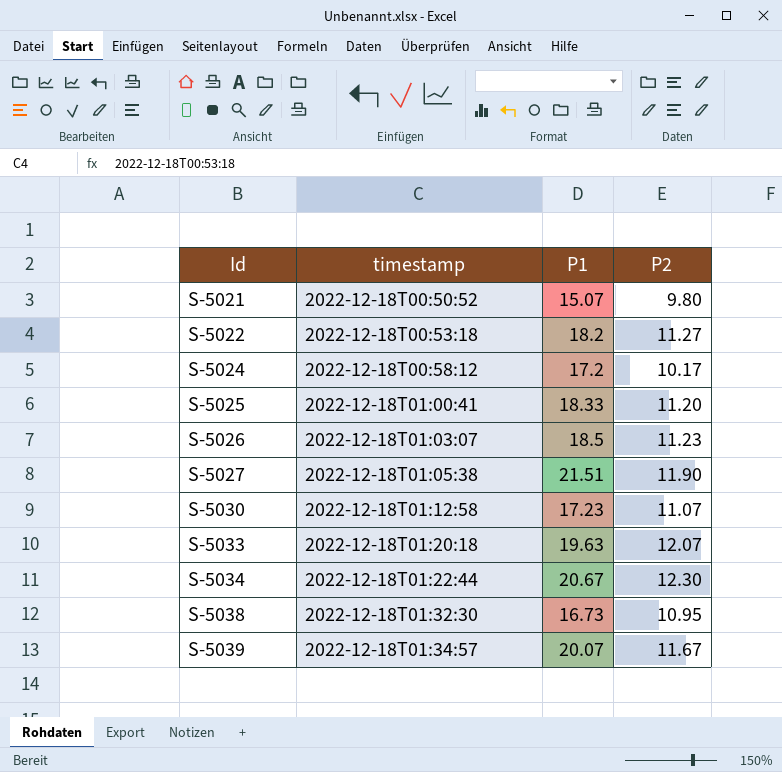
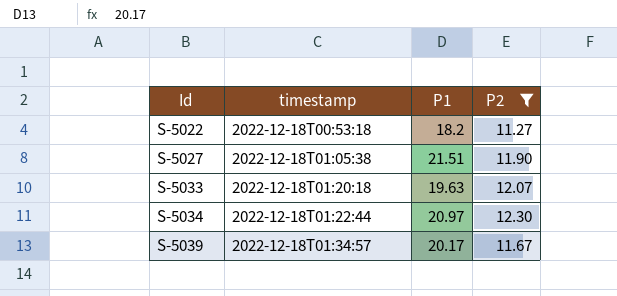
filter: none -> P2 >= 11.27
S-5034 | P1: 20.67 -> 20.97
S-5039 | P1: 20.07 -> 20.17

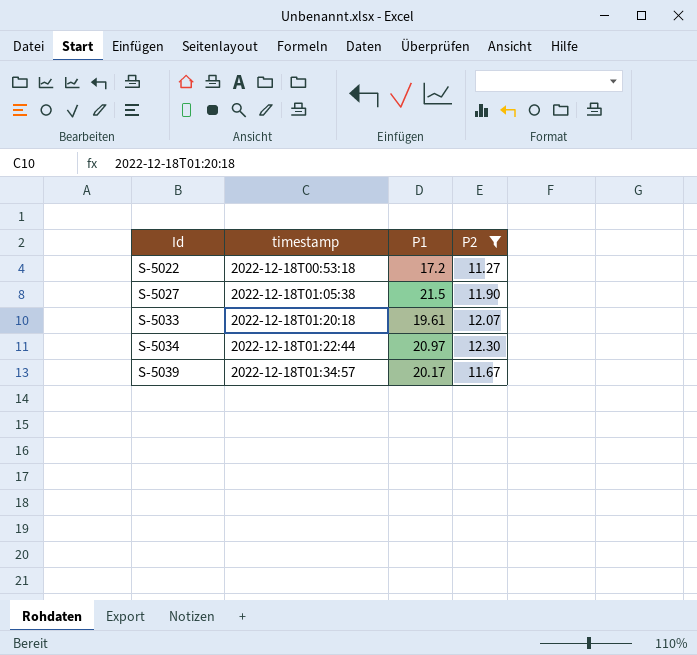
S-5022 | P1: 18.2 -> 17.2
S-5027 | P1: 21.51 -> 21.5
S-5033 | P1: 19.63 -> 19.61

